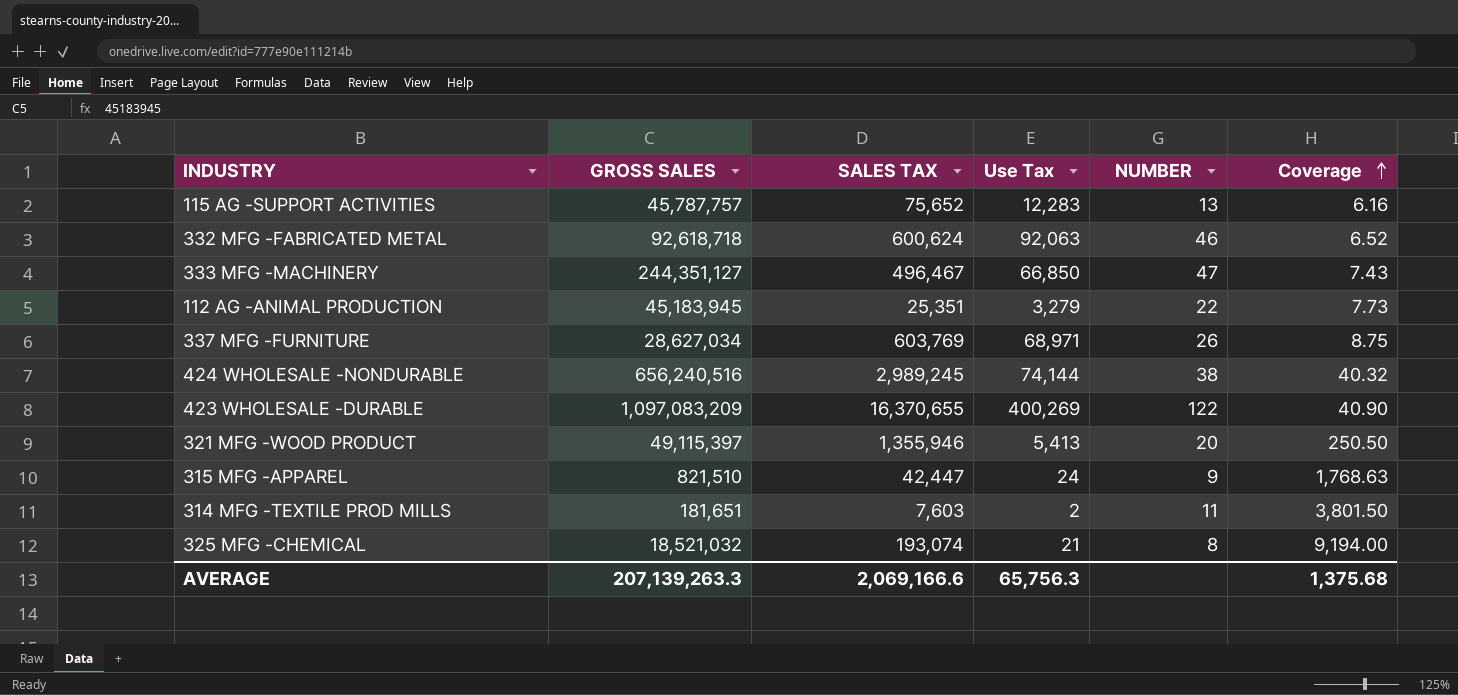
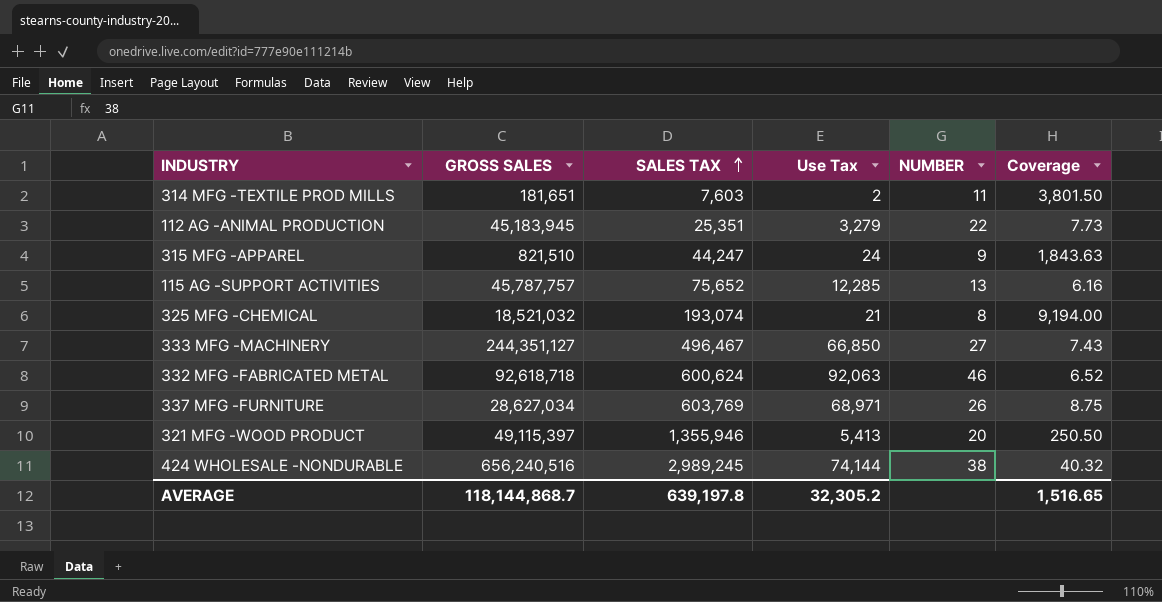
row order: Coverage ascending -> SALES TAX ascending
row 423 WHOLESALE -DURABLE: 1,097,083,209 | 16,370,655 | 400,269 | 122 | 40.90 -> none
315 MFG -APPAREL | SALES TAX: 42,447 -> 44,247
315 MFG -APPAREL | Coverage: 1,768.63 -> 1,843.63
115 AG -SUPPORT ACTIVITIES | Use Tax: 12,283 -> 12,285
333 MFG -MACHINERY | NUMBER: 47 -> 27
AVERAGE | GROSS SALES: 207,139,263.3 -> 118,144,868.7
AVERAGE | SALES TAX: 2,069,166.6 -> 639,197.8
AVERAGE | Use Tax: 65,756.3 -> 32,305.2
AVERAGE | Coverage: 1,375.68 -> 1,516.65

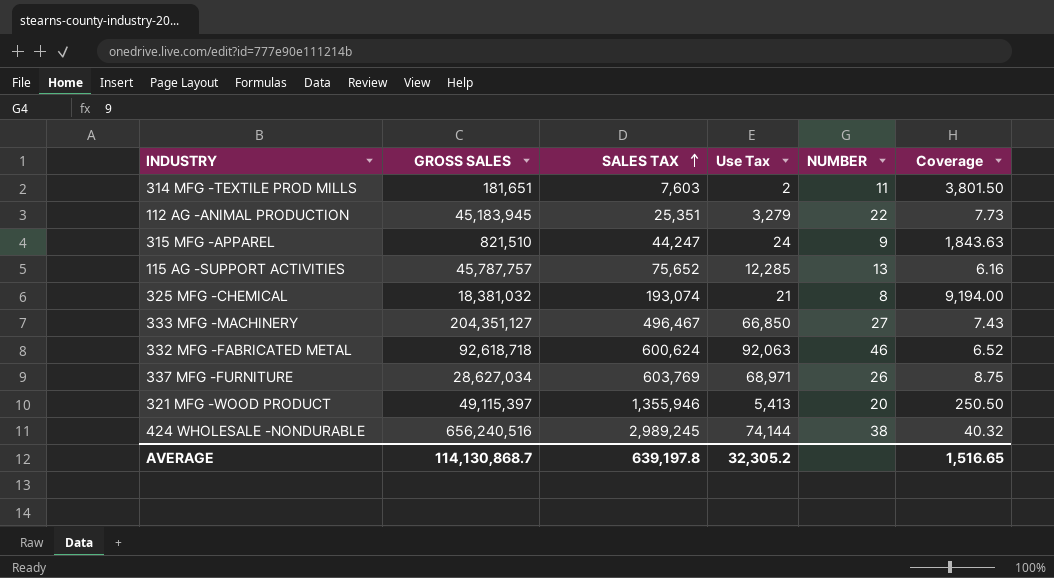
325 MFG -CHEMICAL | GROSS SALES: 18,521,032 -> 18,381,032
333 MFG -MACHINERY | GROSS SALES: 244,351,127 -> 204,351,127
AVERAGE | GROSS SALES: 118,144,868.7 -> 114,130,868.7

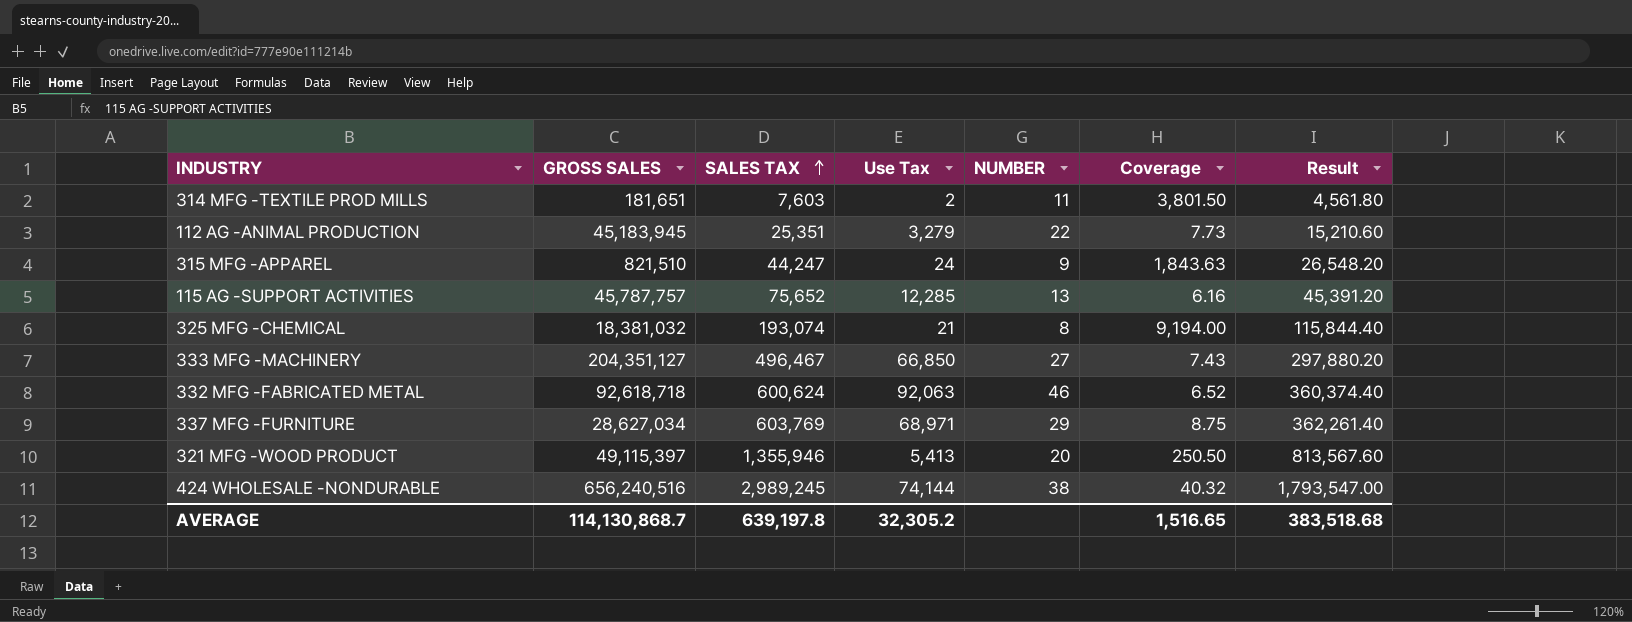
column Result | formula: none -> [SALES TAX] * 0.6
337 MFG -FURNITURE | NUMBER: 26 -> 29

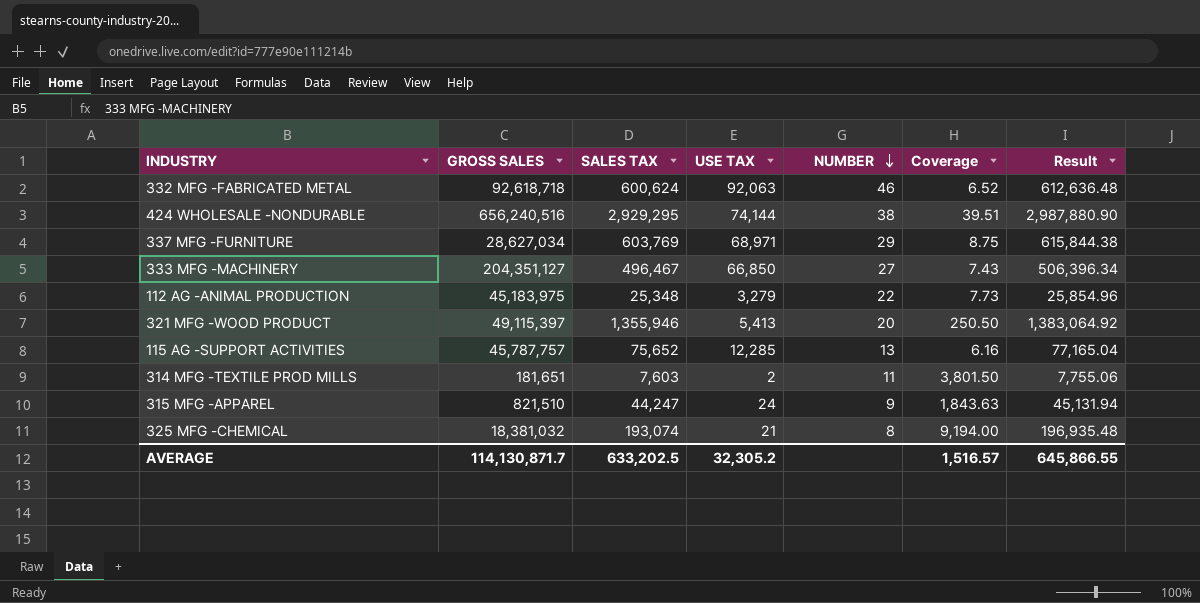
row order: SALES TAX ascending -> NUMBER descending
column name: Use Tax -> USE TAX
column Result | formula: [SALES TAX] * 0.6 -> [SALES TAX] * 1.02
424 WHOLESALE -NONDURABLE | SALES TAX: 2,989,245 -> 2,929,295
424 WHOLESALE -NONDURABLE | Coverage: 40.32 -> 39.51
112 AG -ANIMAL PRODUCTION | GROSS SALES: 45,183,945 -> 45,183,975
112 AG -ANIMAL PRODUCTION | SALES TAX: 25,351 -> 25,348
AVERAGE | GROSS SALES: 114,130,868.7 -> 114,130,871.7
AVERAGE | SALES TAX: 639,197.8 -> 633,202.5
AVERAGE | Coverage: 1,516.65 -> 1,516.57
AVERAGE | Result: 383,518.68 -> 645,866.55

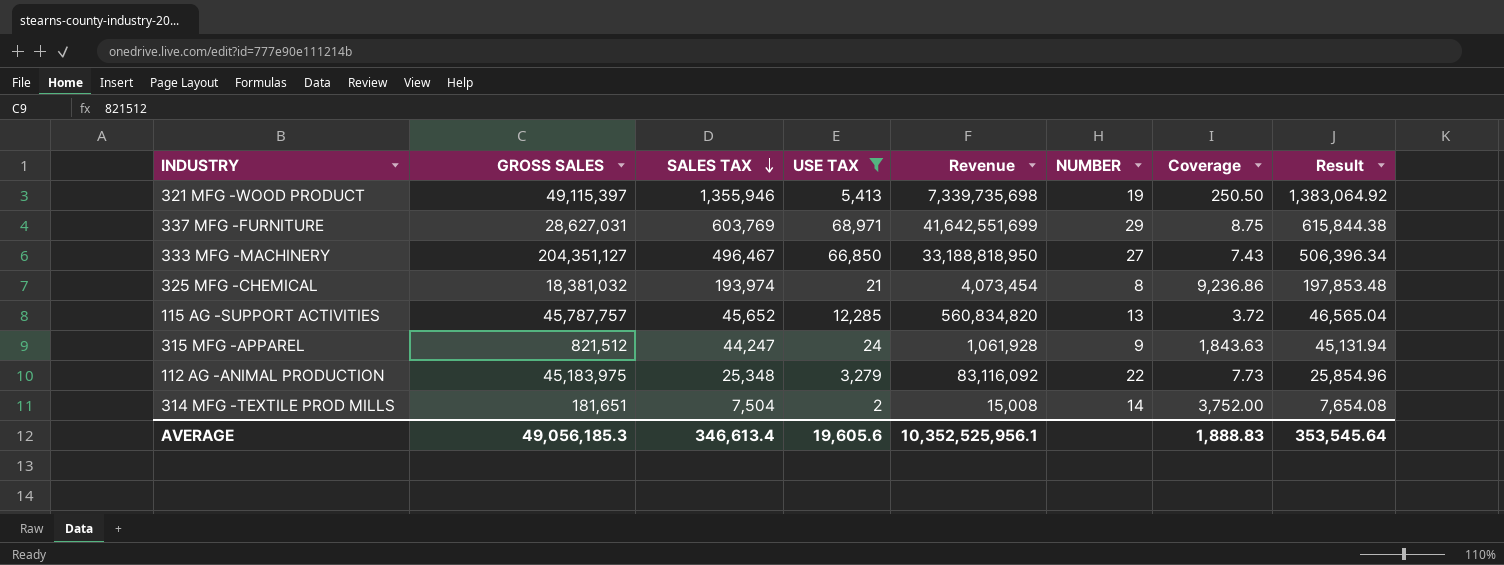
filter: none -> USE TAX <= 68,971
row order: NUMBER descending -> SALES TAX descending
column Revenue | formula: none -> [SALES TAX] * [USE TAX]
321 MFG -WOOD PRODUCT | NUMBER: 20 -> 19
337 MFG -FURNITURE | GROSS SALES: 28,627,034 -> 28,627,031
325 MFG -CHEMICAL | SALES TAX: 193,074 -> 193,974
325 MFG -CHEMICAL | Coverage: 9,194.00 -> 9,236.86
325 MFG -CHEMICAL | Result: 196,935.48 -> 197,853.48
115 AG -SUPPORT ACTIVITIES | SALES TAX: 75,652 -> 45,652
115 AG -SUPPORT ACTIVITIES | Coverage: 6.16 -> 3.72
115 AG -SUPPORT ACTIVITIES | Result: 77,165.04 -> 46,565.04
315 MFG -APPAREL | GROSS SALES: 821,510 -> 821,512
314 MFG -TEXTILE PROD MILLS | SALES TAX: 7,603 -> 7,504
314 MFG -TEXTILE PROD MILLS | NUMBER: 11 -> 14
314 MFG -TEXTILE PROD MILLS | Coverage: 3,801.50 -> 3,752.00
314 MFG -TEXTILE PROD MILLS | Result: 7,755.06 -> 7,654.08
AVERAGE | GROSS SALES: 114,130,871.7 -> 49,056,185.3
AVERAGE | SALES TAX: 633,202.5 -> 346,613.4
AVERAGE | USE TAX: 32,305.2 -> 19,605.6
AVERAGE | Coverage: 1,516.57 -> 1,888.83
AVERAGE | Result: 645,866.55 -> 353,545.64

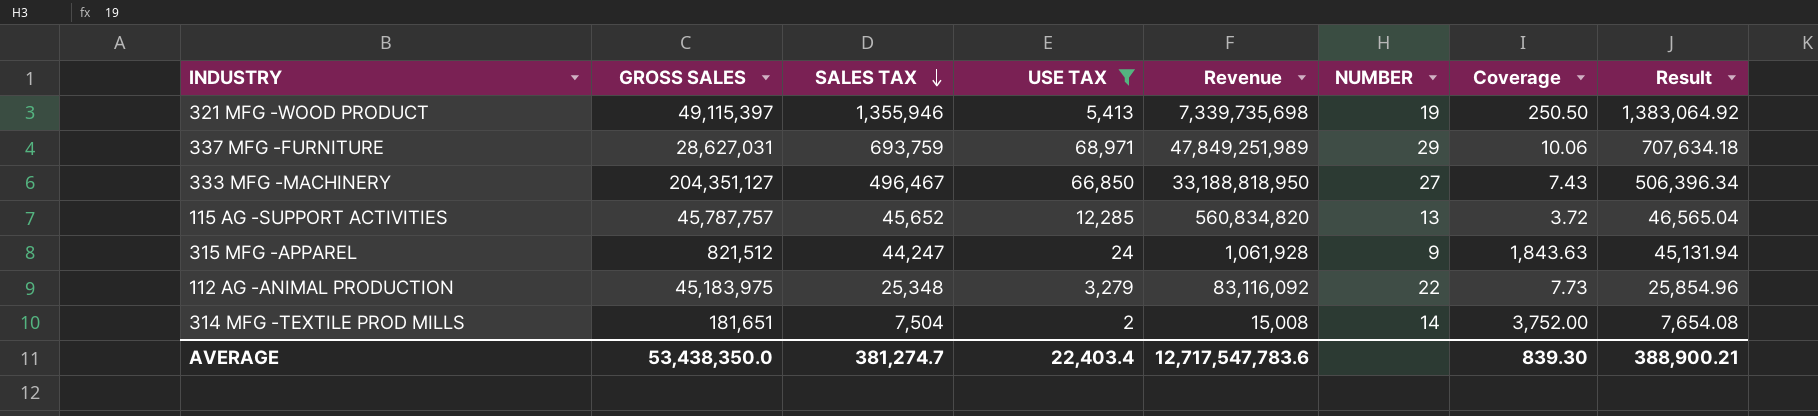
row 325 MFG -CHEMICAL: 18,381,032 | 193,974 | 21 | 4,073,454 | 8 | 9,236.86 | 197,853.48 -> none
337 MFG -FURNITURE | SALES TAX: 603,769 -> 693,759
337 MFG -FURNITURE | Revenue: 41,642,551,699 -> 47,849,251,989
337 MFG -FURNITURE | Coverage: 8.75 -> 10.06
337 MFG -FURNITURE | Result: 615,844.38 -> 707,634.18
AVERAGE | GROSS SALES: 49,056,185.3 -> 53,438,350.0
AVERAGE | SALES TAX: 346,613.4 -> 381,274.7
AVERAGE | USE TAX: 19,605.6 -> 22,403.4
AVERAGE | Revenue: 10,352,525,956.1 -> 12,717,547,783.6
AVERAGE | Coverage: 1,888.83 -> 839.30
AVERAGE | Result: 353,545.64 -> 388,900.21

